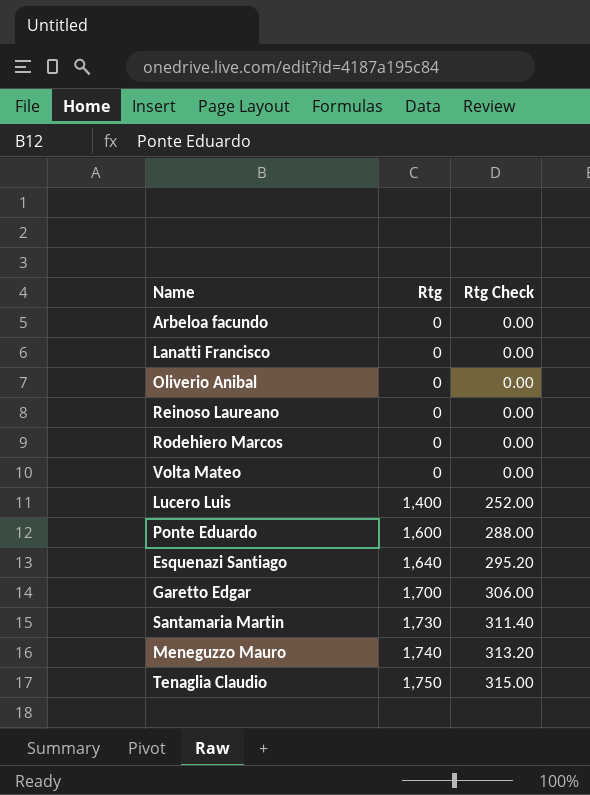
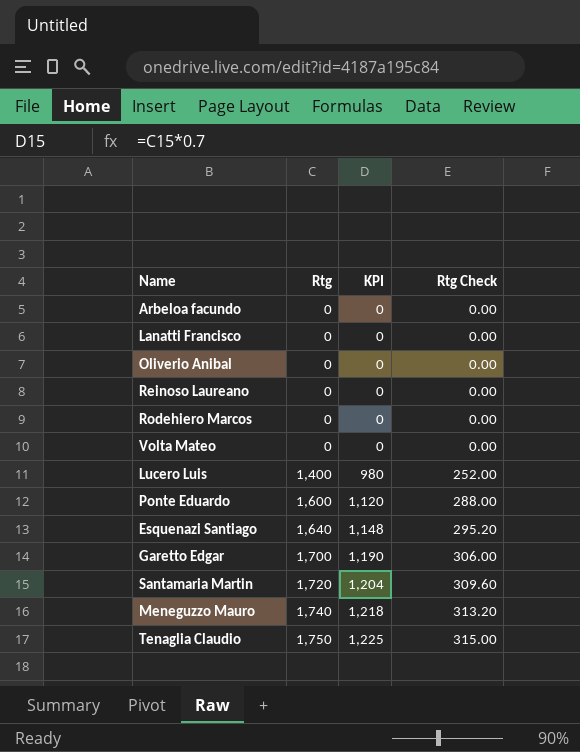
column KPI | formula: none -> [Rtg] * 0.7
Santamaria Martin | Rtg: 1,730 -> 1,720
Santamaria Martin | Rtg Check: 311.40 -> 309.60

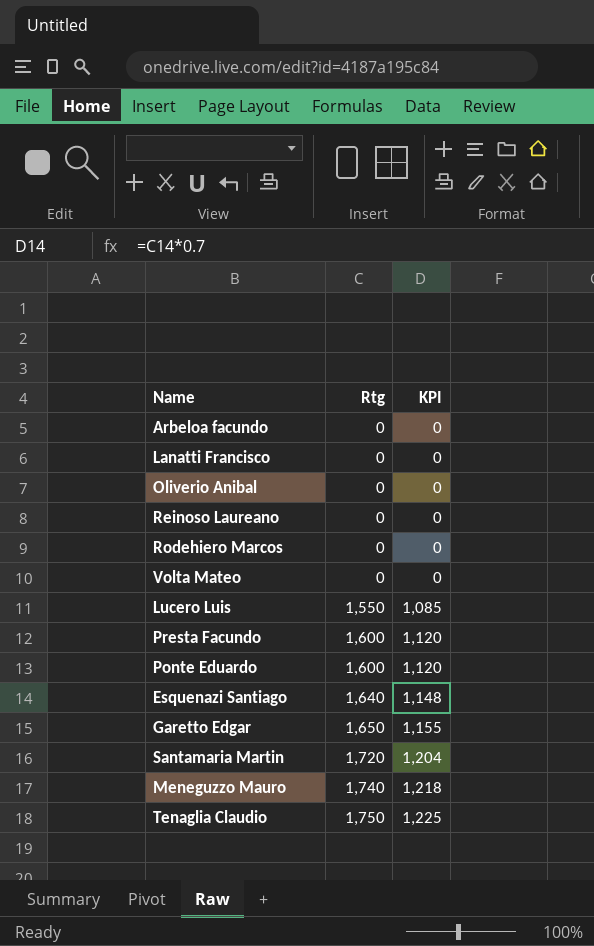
column Rtg Check | formula: [Rtg] * 0.18 -> none
Lucero Luis | Rtg: 1,400 -> 1,550
Lucero Luis | KPI: 980 -> 1,085
row Presta Facundo: none -> 1,600 | 1,120
Garetto Edgar | Rtg: 1,700 -> 1,650
Garetto Edgar | KPI: 1,190 -> 1,155

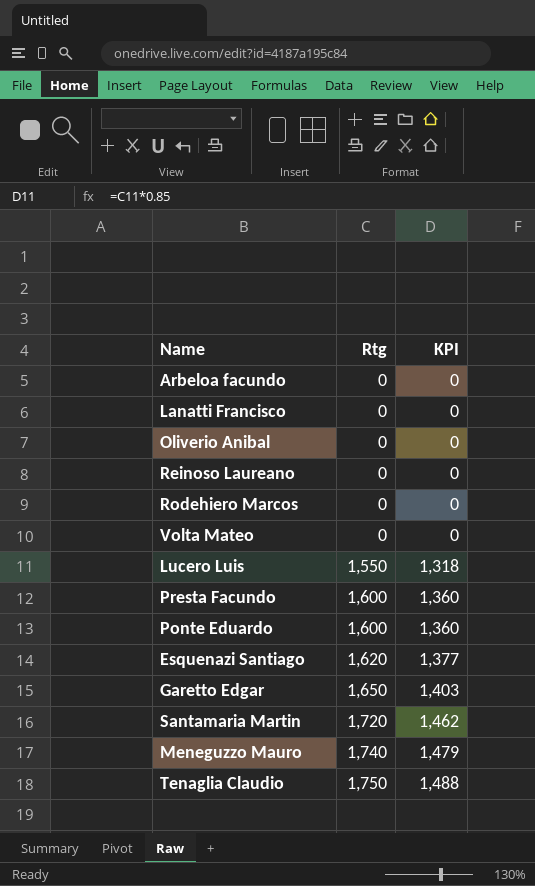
column KPI | formula: [Rtg] * 0.7 -> [Rtg] * 0.85
Esquenazi Santiago | Rtg: 1,640 -> 1,620

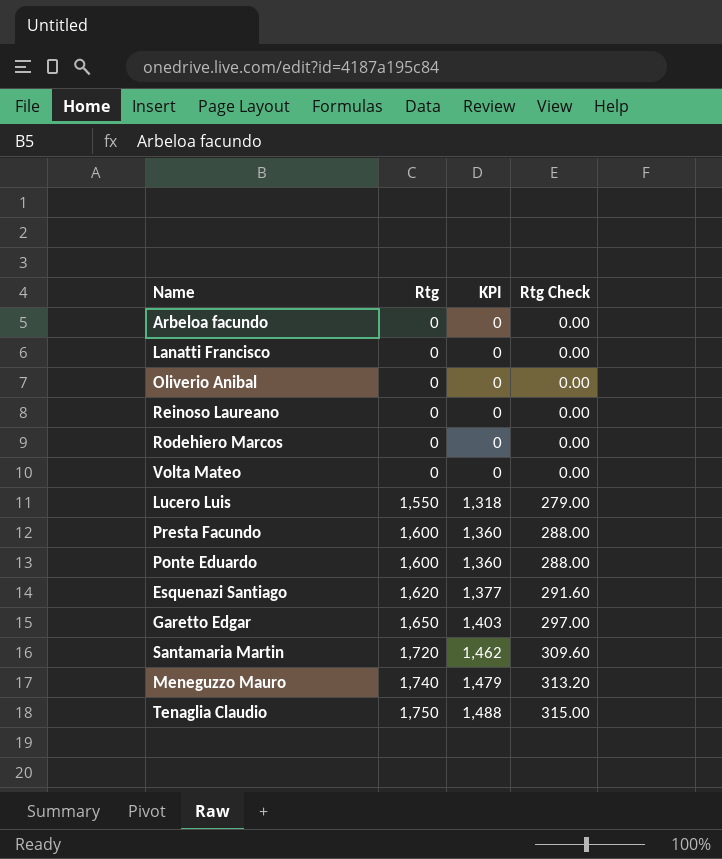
column Rtg Check | formula: none -> [Rtg] * 0.18

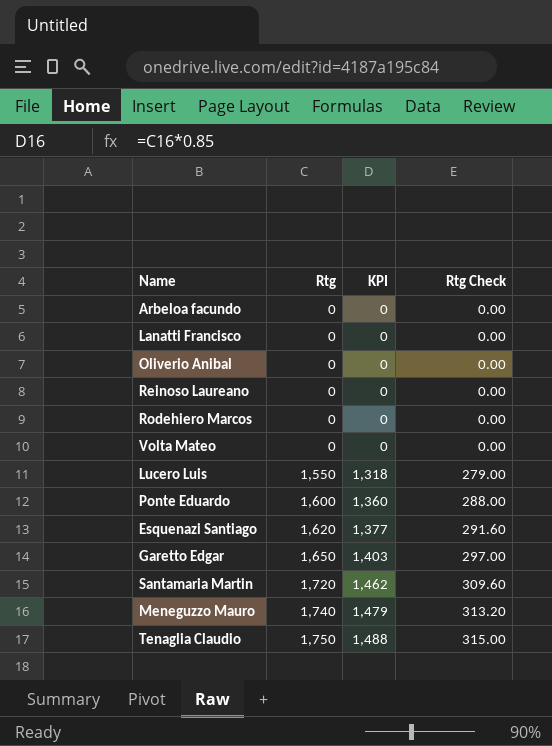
row Presta Facundo: 1,600 | 1,360 | 288.00 -> none

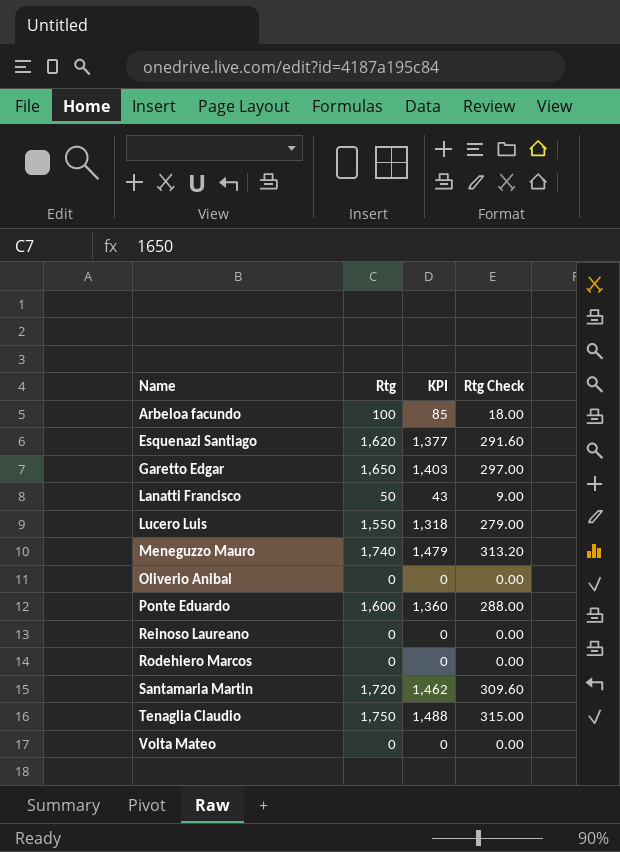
row order: Rtg ascending -> Name ascending
Arbeloa facundo | Rtg: 0 -> 100
Arbeloa facundo | KPI: 0 -> 85
Arbeloa facundo | Rtg Check: 0.00 -> 18.00
Lanatti Francisco | Rtg: 0 -> 50
Lanatti Francisco | KPI: 0 -> 43
Lanatti Francisco | Rtg Check: 0.00 -> 9.00

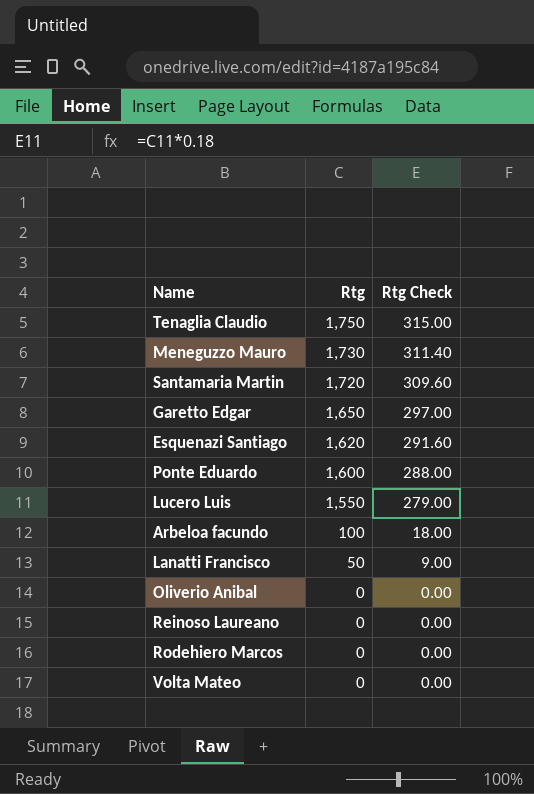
row order: Name ascending -> Rtg descending
column KPI | formula: [Rtg] * 0.85 -> none
Meneguzzo Mauro | Rtg: 1,740 -> 1,730
Meneguzzo Mauro | Rtg Check: 313.20 -> 311.40

